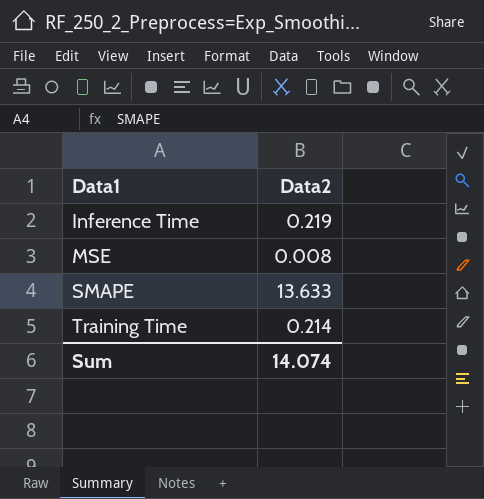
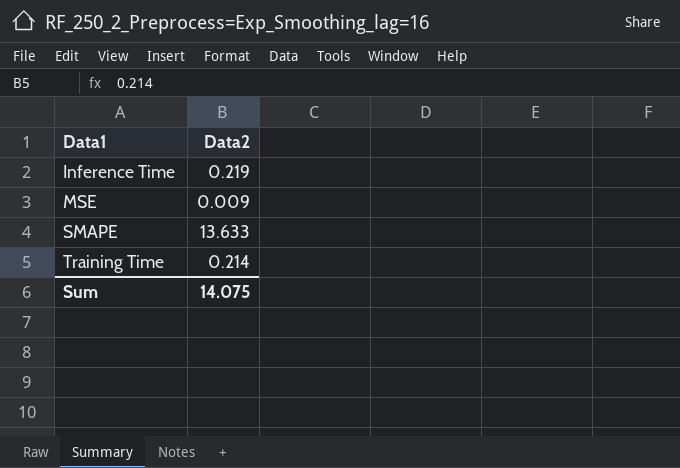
MSE | Data2: 0.008 -> 0.009
Sum | Data2: 14.074 -> 14.075

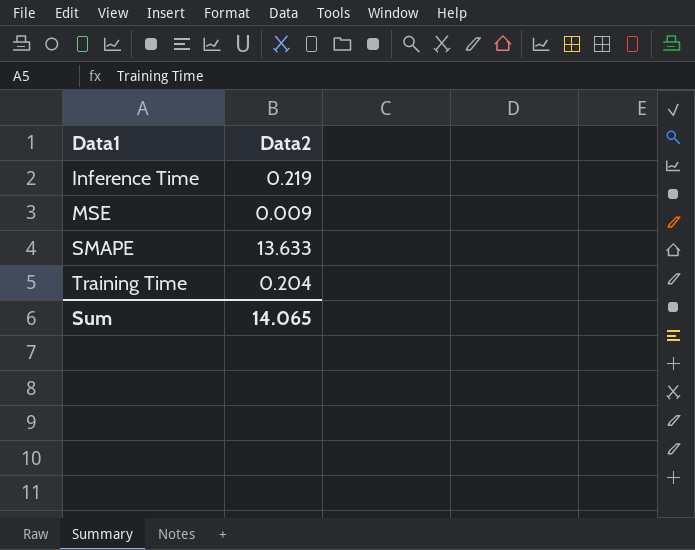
Training Time | Data2: 0.214 -> 0.204
Sum | Data2: 14.075 -> 14.065

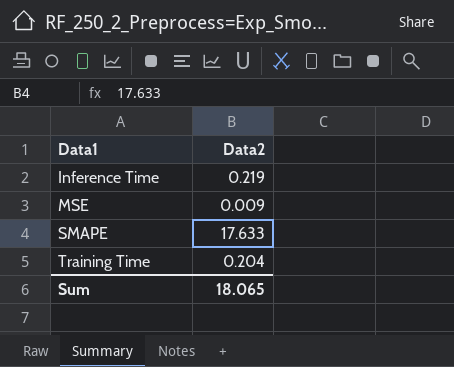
SMAPE | Data2: 13.633 -> 17.633
Sum | Data2: 14.065 -> 18.065

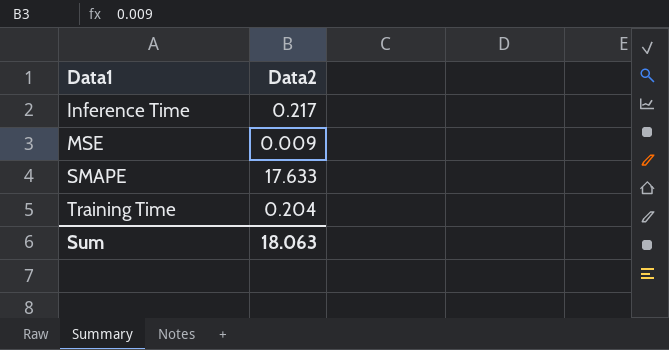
Inference Time | Data2: 0.219 -> 0.217
Sum | Data2: 18.065 -> 18.063

